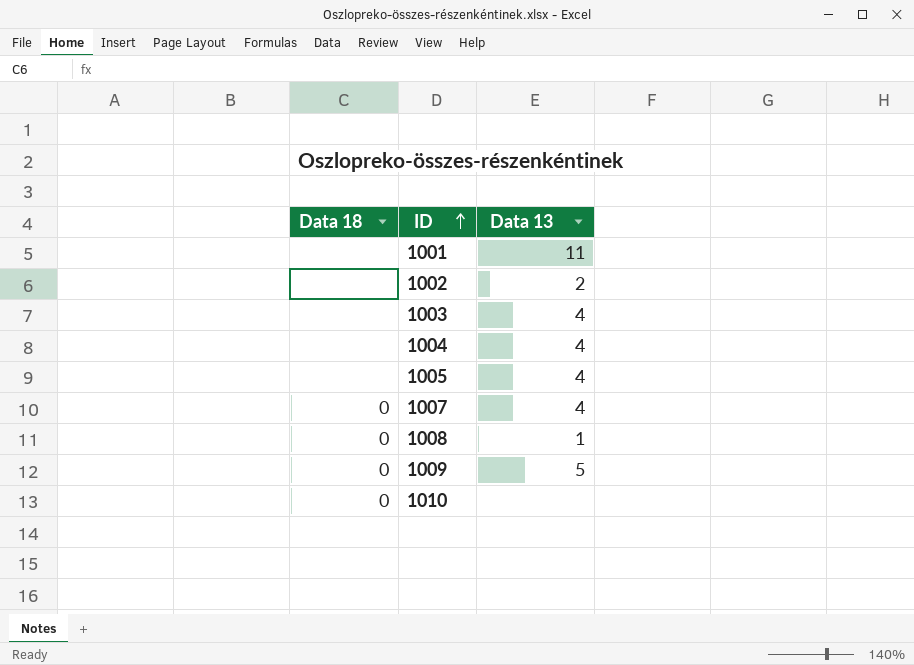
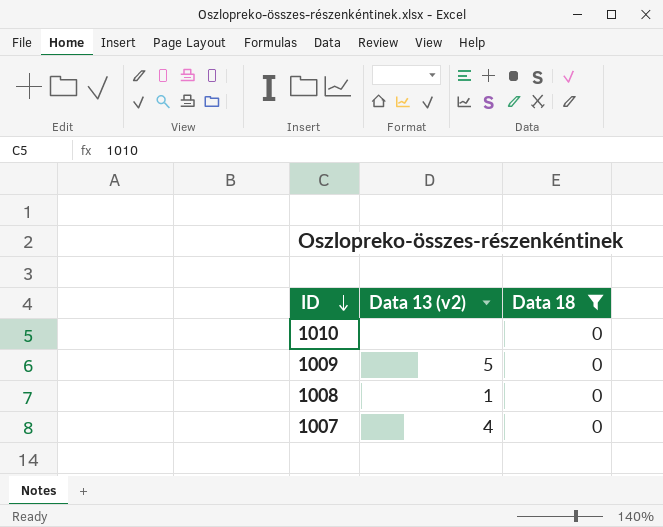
filter: none -> Data 18 = 0
row order: ID ascending -> ID descending
column name: Data 13 -> Data 13 (v2)
column Data 18 | position: 1 -> 3

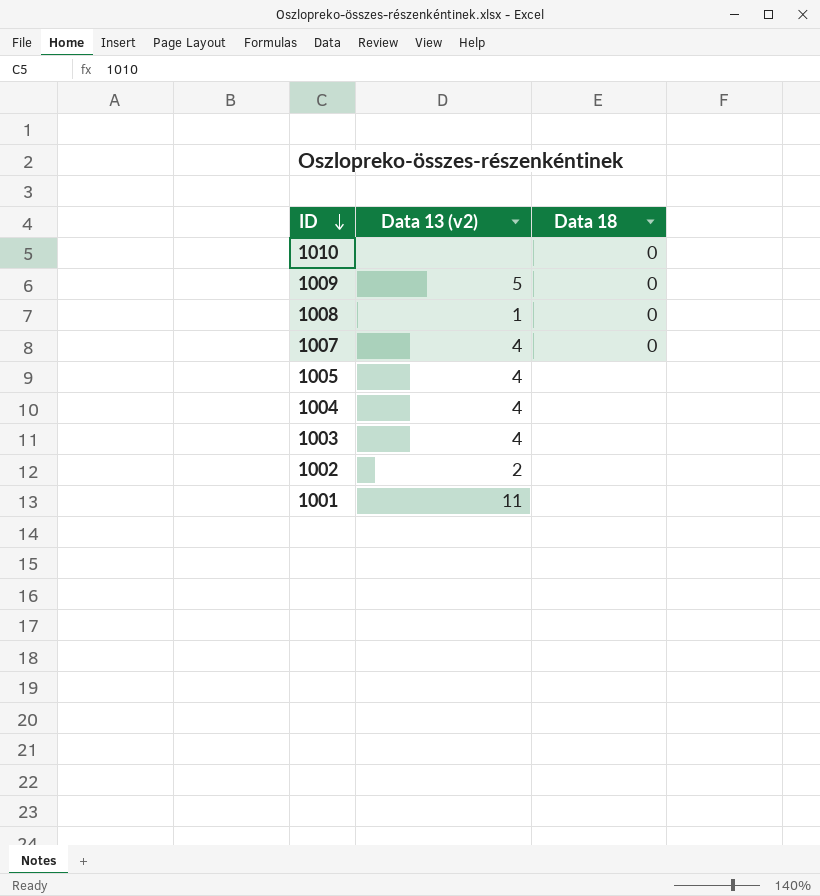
filter: Data 18 = 0 -> none

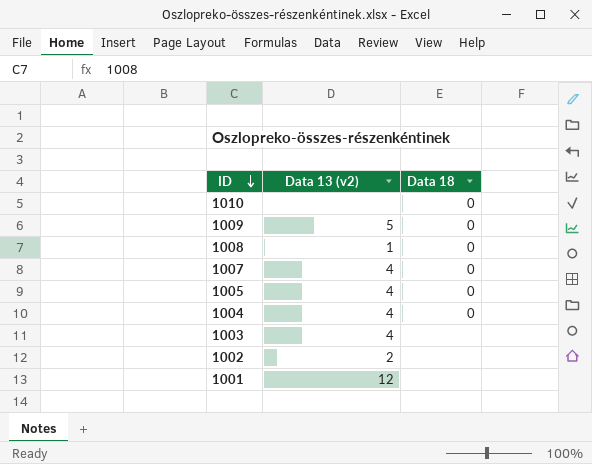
1005 | Data 18: none -> 0
1004 | Data 18: none -> 0
1001 | Data 13 (v2): 11 -> 12

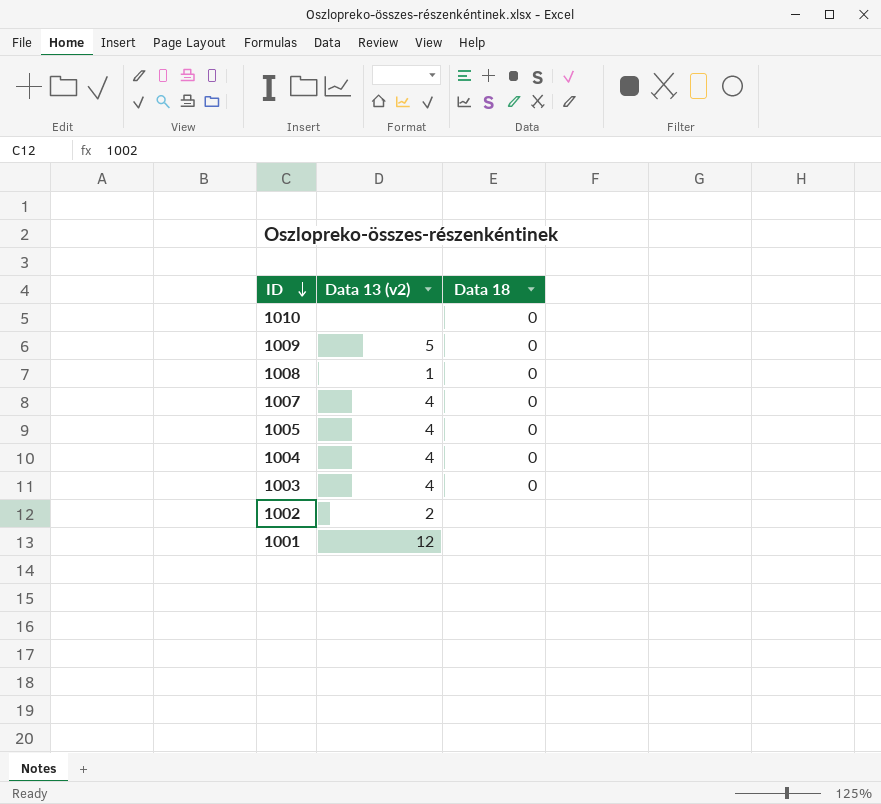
1003 | Data 18: none -> 0

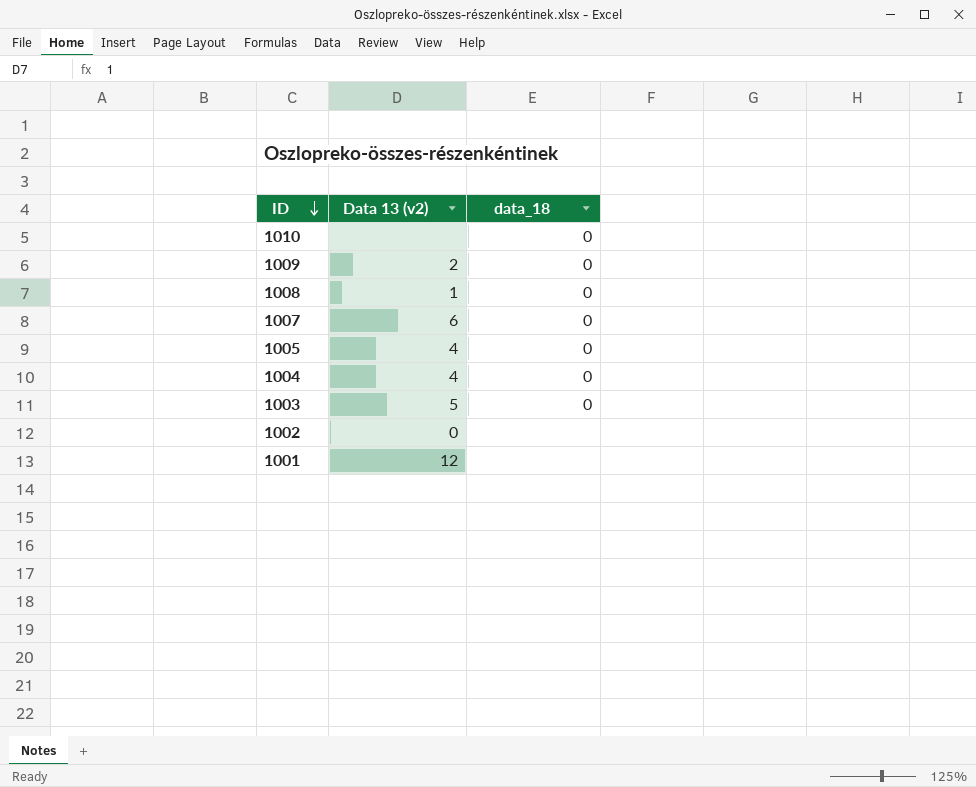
column name: Data 18 -> data_18
1009 | Data 13 (v2): 5 -> 2
1007 | Data 13 (v2): 4 -> 6
1003 | Data 13 (v2): 4 -> 5
1002 | Data 13 (v2): 2 -> 0

